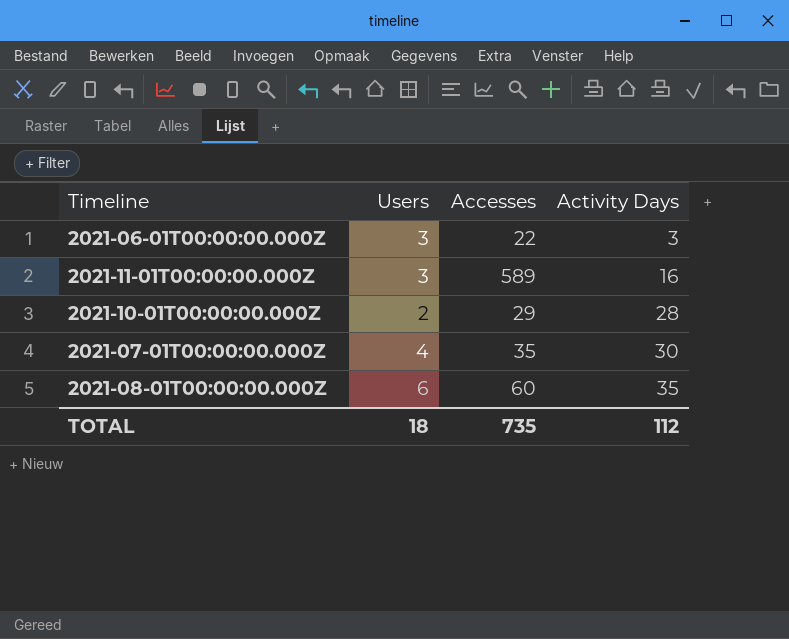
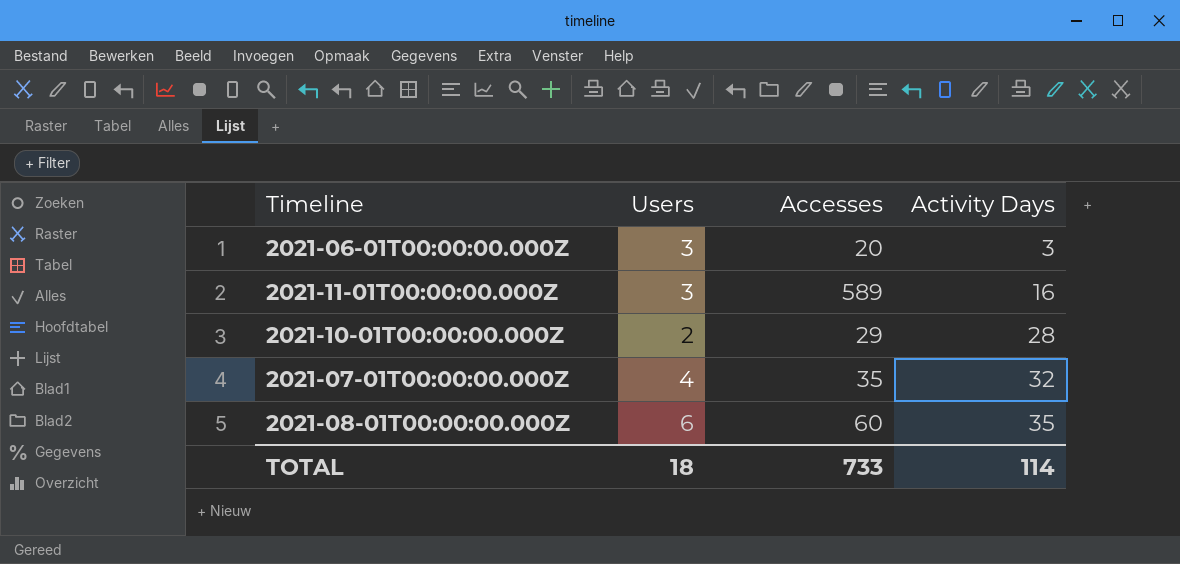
2021-06-01T00:00:00.000Z | Accesses: 22 -> 20
2021-07-01T00:00:00.000Z | Activity Days: 30 -> 32
TOTAL | Accesses: 735 -> 733
TOTAL | Activity Days: 112 -> 114

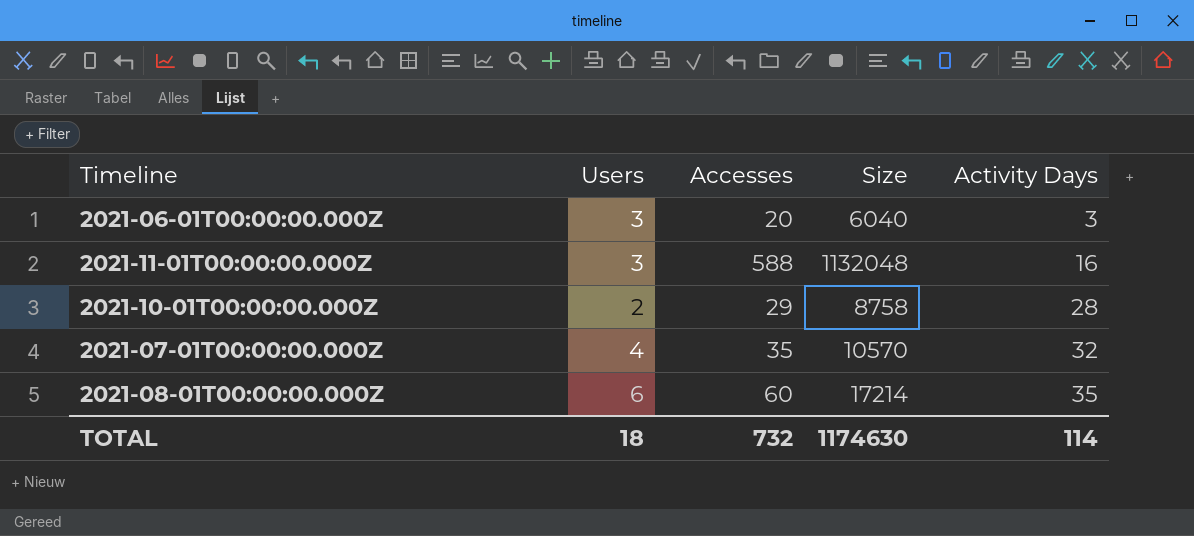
column Size | position: none -> 4
2021-11-01T00:00:00.000Z | Accesses: 589 -> 588
TOTAL | Accesses: 733 -> 732

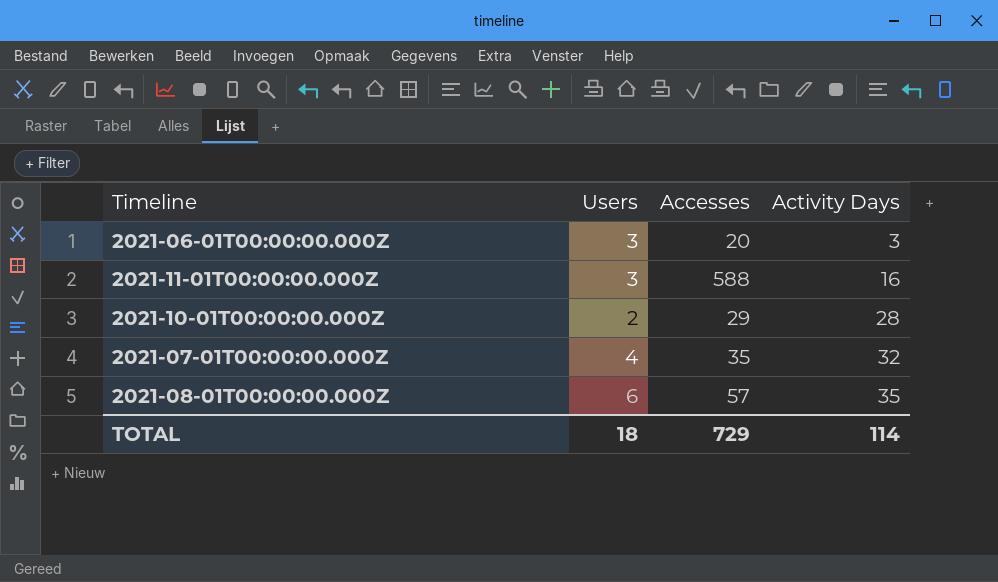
column Size | position: 4 -> none
2021-08-01T00:00:00.000Z | Accesses: 60 -> 57
TOTAL | Accesses: 732 -> 729

